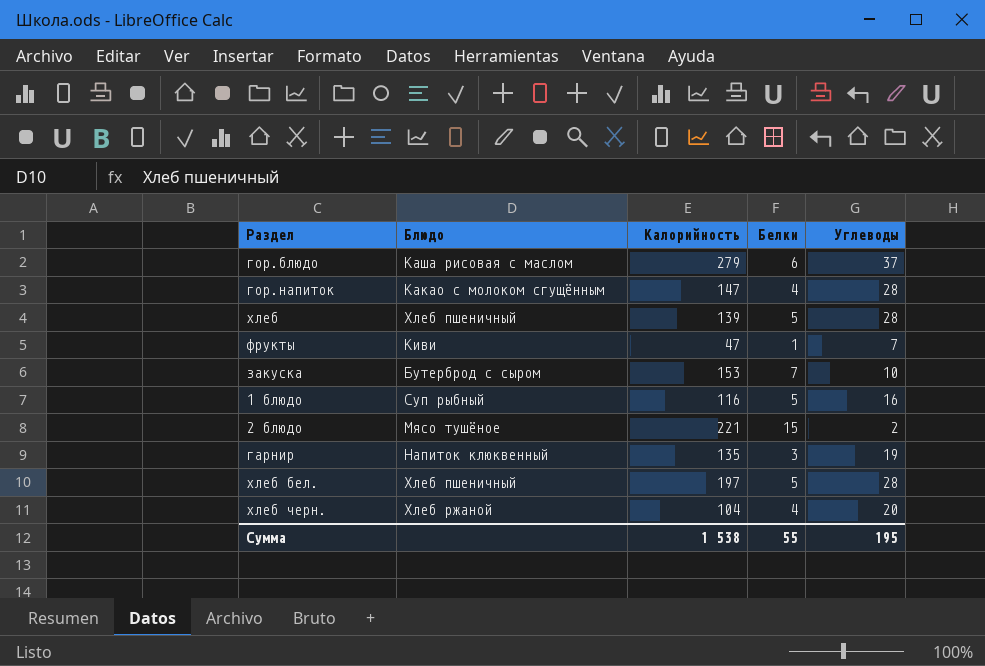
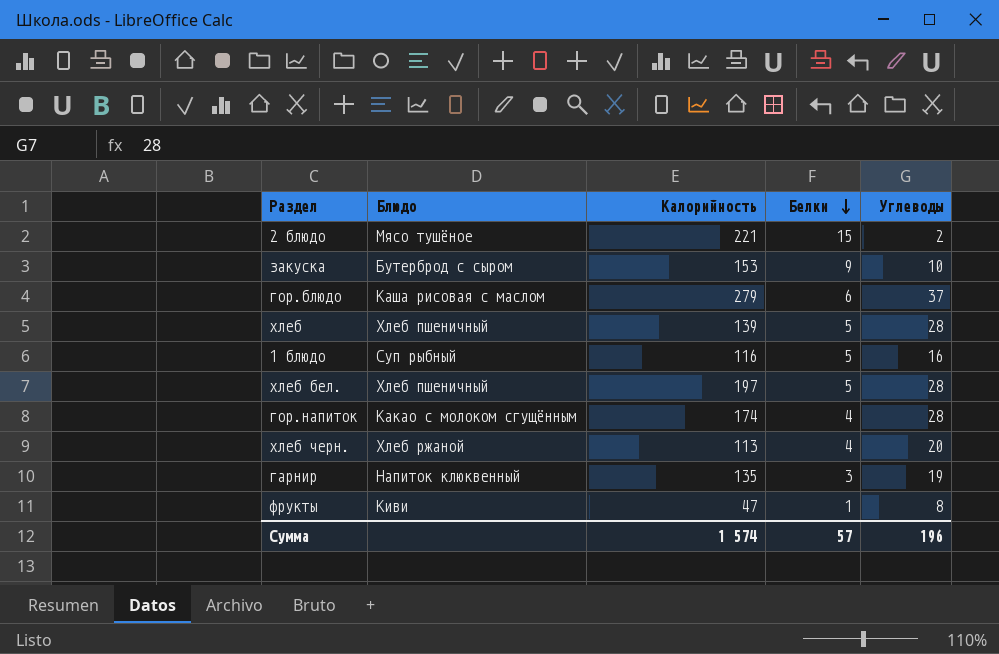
row order: none -> Белки descending
закуска | Белки: 7 -> 9
гор.напиток | Калорийность: 147 -> 174
хлеб черн. | Калорийность: 104 -> 113
фрукты | Углеводы: 7 -> 8
Сумма | Калорийность: 1 538 -> 1 574
Сумма | Белки: 55 -> 57
Сумма | Углеводы: 195 -> 196

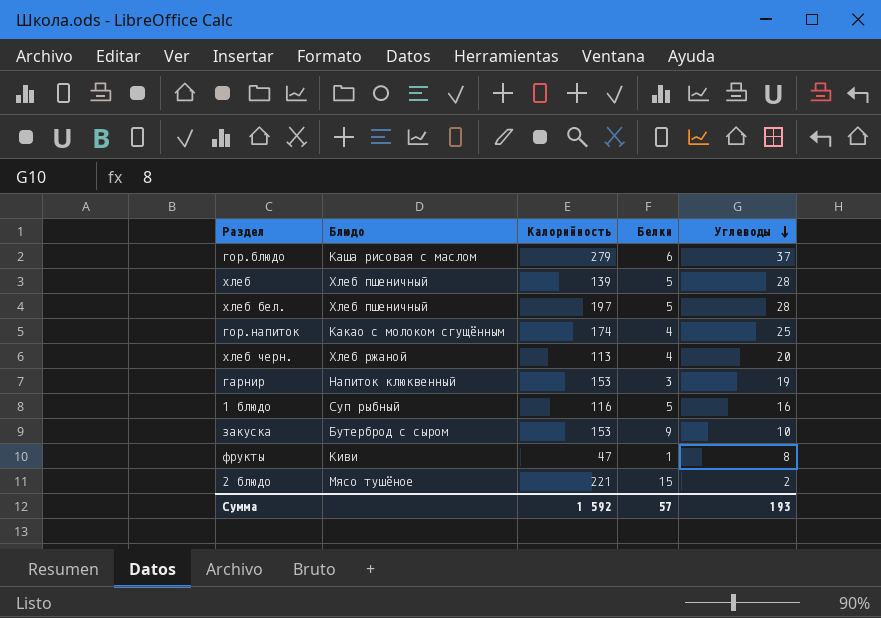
row order: Белки descending -> Углеводы descending
гор.напиток | Углеводы: 28 -> 25
гарнир | Калорийность: 135 -> 153
Сумма | Калорийность: 1 574 -> 1 592
Сумма | Углеводы: 196 -> 193

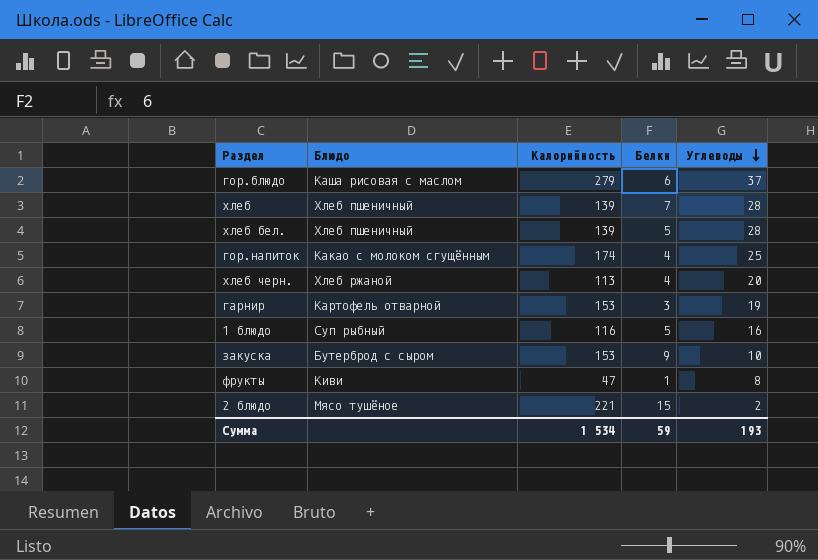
хлеб | Белки: 5 -> 7
хлеб бел. | Калорийность: 197 -> 139
гарнир | Блюдо: Напиток клюквенный -> Картофель отварной
Сумма | Калорийность: 1 592 -> 1 534
Сумма | Белки: 57 -> 59

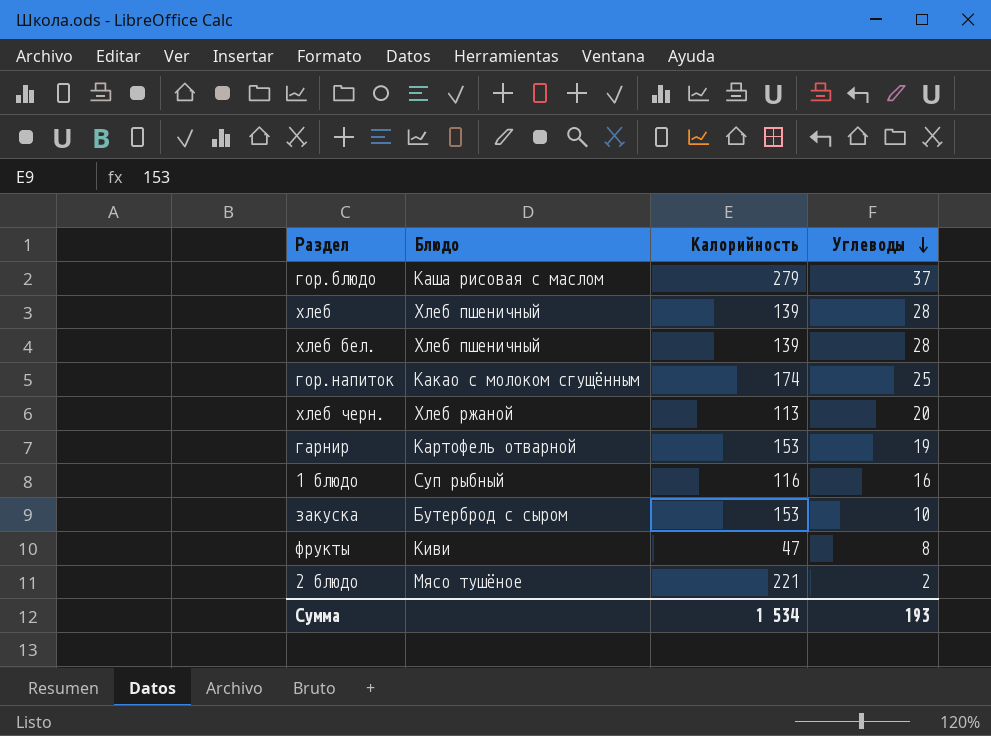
column Белки | position: 4 -> none

